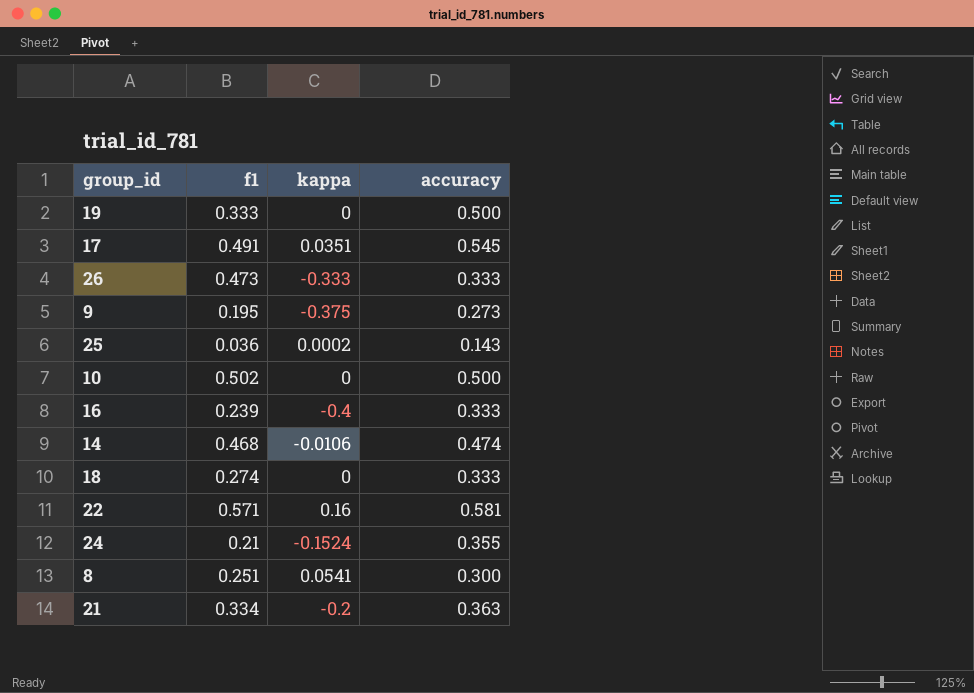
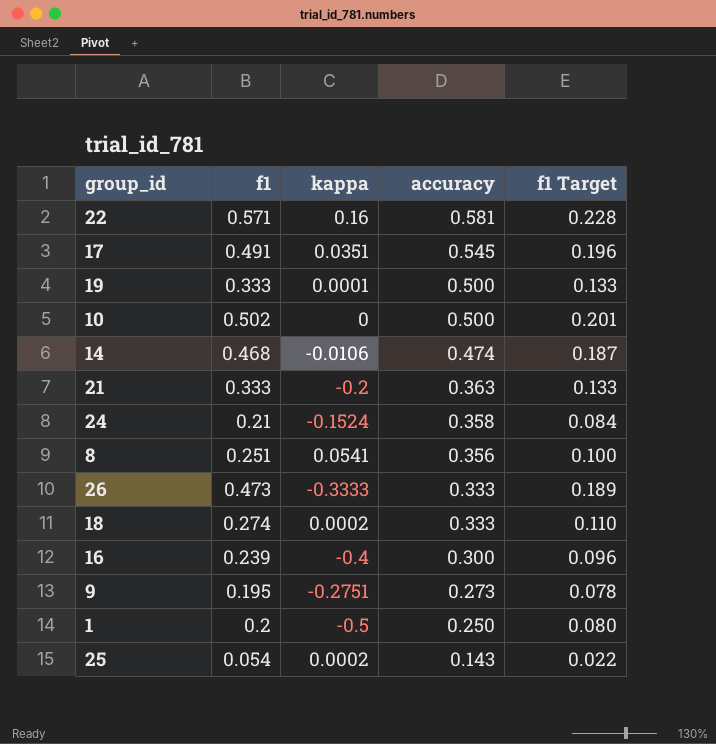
row order: none -> accuracy descending
column f1 Target | formula: none -> [f1] * 0.4
19 | kappa: 0 -> 0.0001
21 | f1: 0.334 -> 0.333
24 | accuracy: 0.355 -> 0.358
8 | accuracy: 0.300 -> 0.356
26 | kappa: -0.333 -> -0.3333
18 | kappa: 0 -> 0.0002
16 | accuracy: 0.333 -> 0.300
9 | kappa: -0.375 -> -0.2751
row 1: none -> 0.2 | -0.5 | 0.250 | 0.080
25 | f1: 0.036 -> 0.054

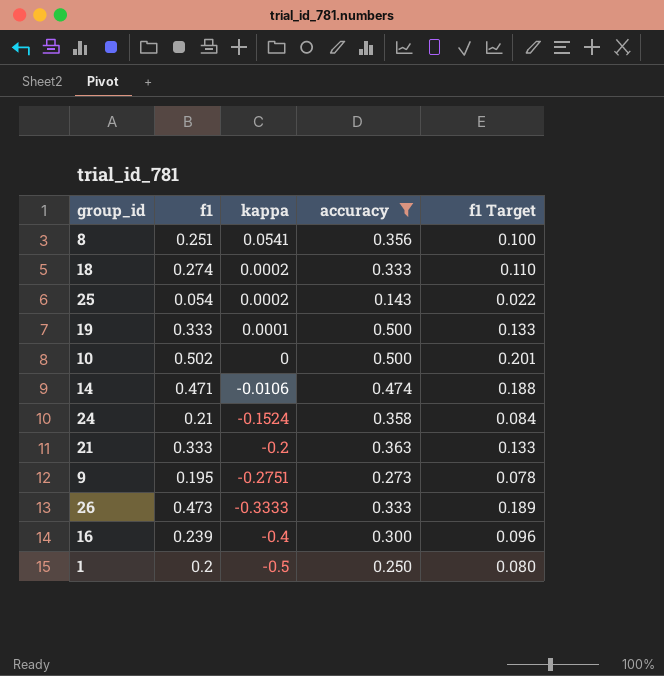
filter: none -> accuracy <= 0.500
row order: accuracy descending -> kappa descending
14 | f1: 0.468 -> 0.471
14 | f1 Target: 0.187 -> 0.188

